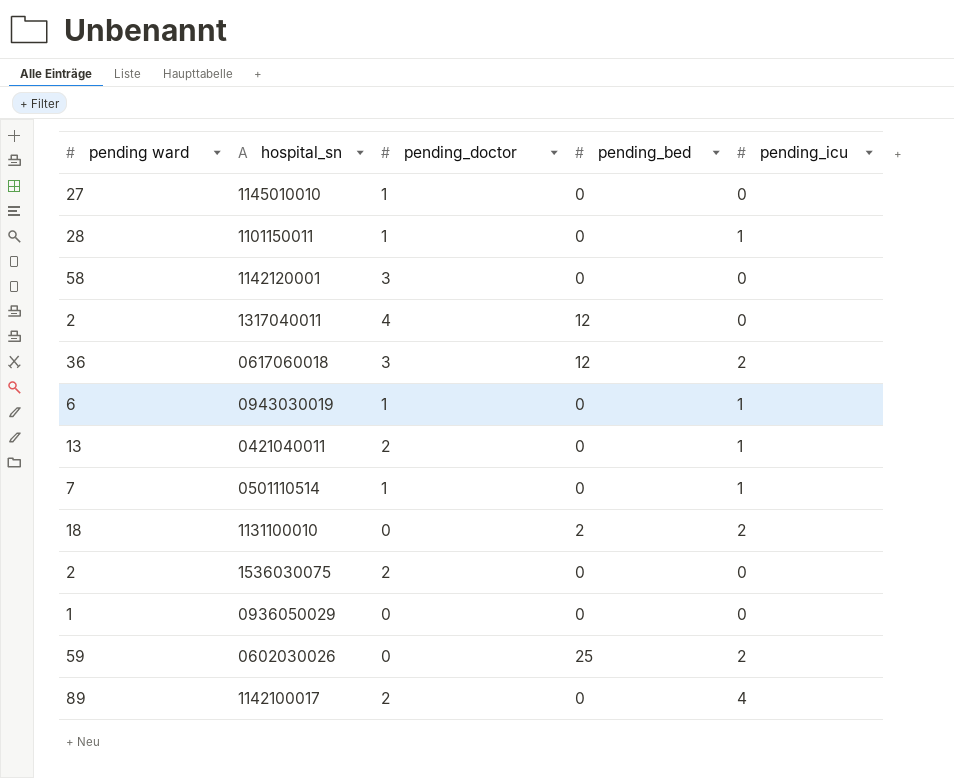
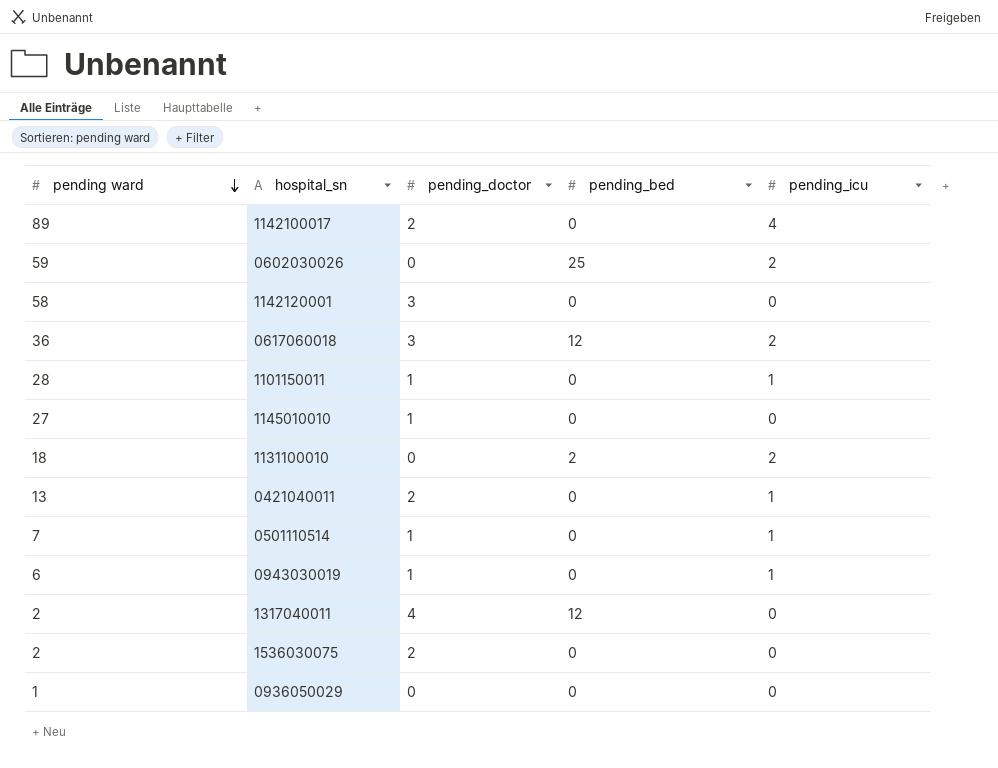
row order: none -> pending ward descending

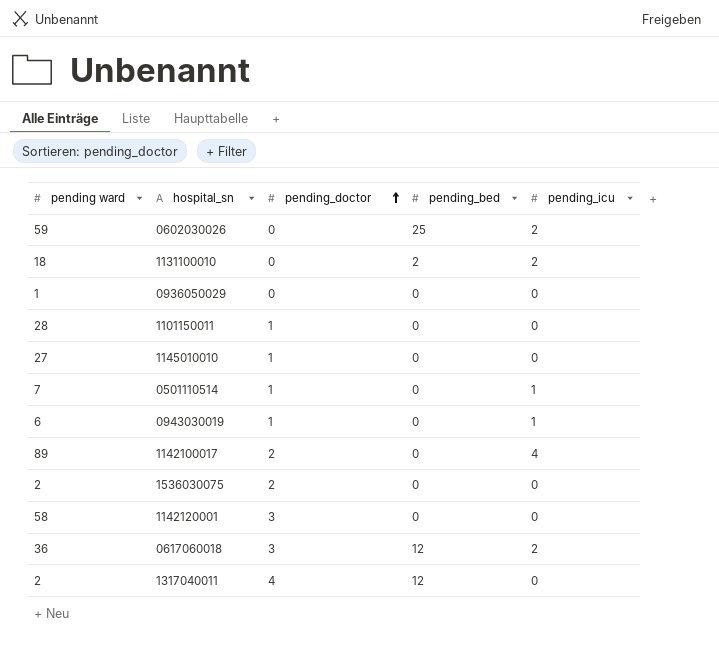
row order: pending ward descending -> pending_doctor ascending
row 0421040011: 13 | 2 | 0 | 1 -> none
1101150011 | pending_icu: 1 -> 0

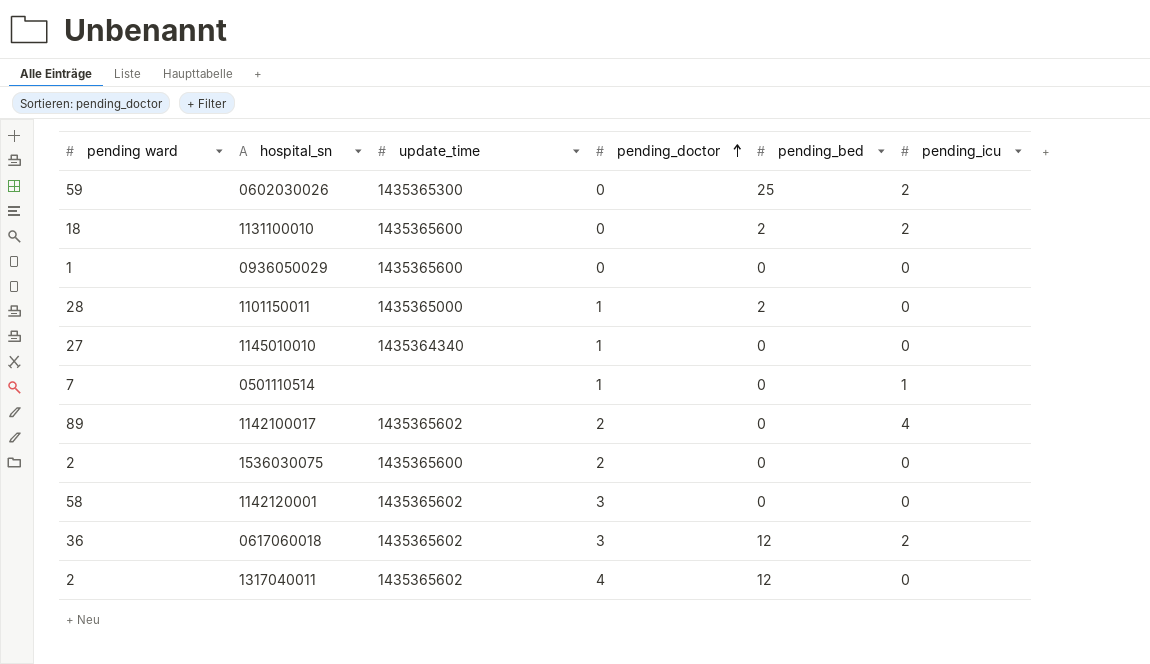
column update_time | position: none -> 3
row 0943030019: 6 | 1 | 0 | 1 -> none
1101150011 | pending_bed: 0 -> 2

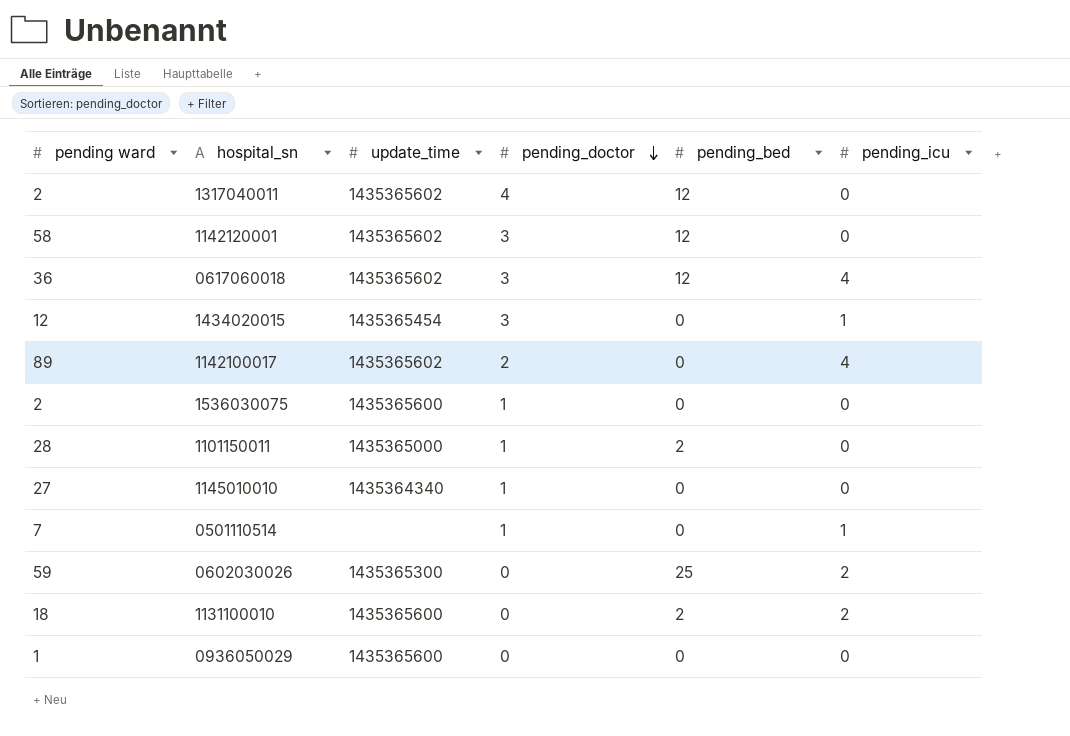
row order: pending_doctor ascending -> pending_doctor descending
1142120001 | pending_bed: 0 -> 12
0617060018 | pending_icu: 2 -> 4
row 1434020015: none -> 12 | 1435365454 | 3 | 0 | 1
1536030075 | pending_doctor: 2 -> 1

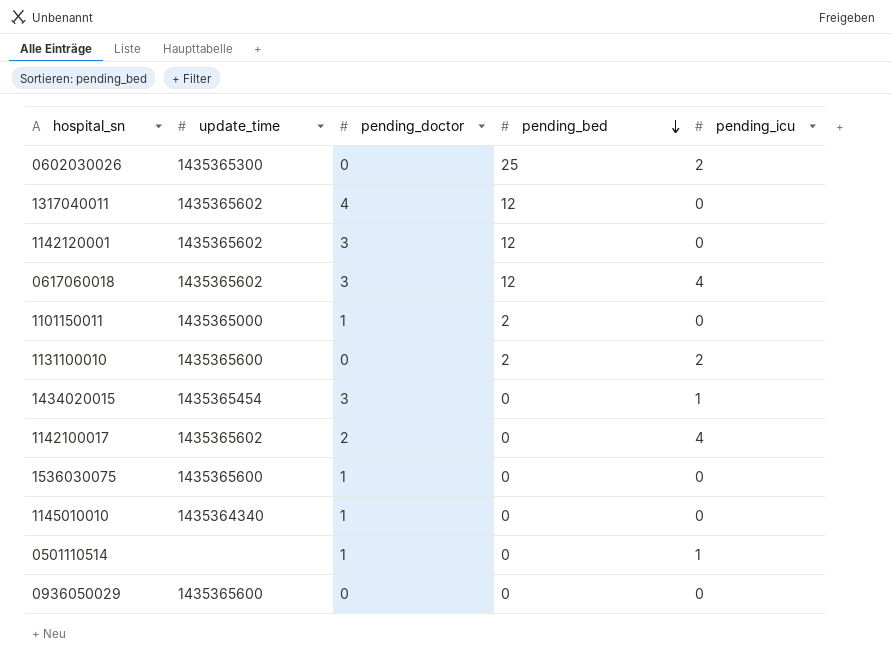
row order: pending_doctor descending -> pending_bed descending
column pending ward | position: 1 -> none

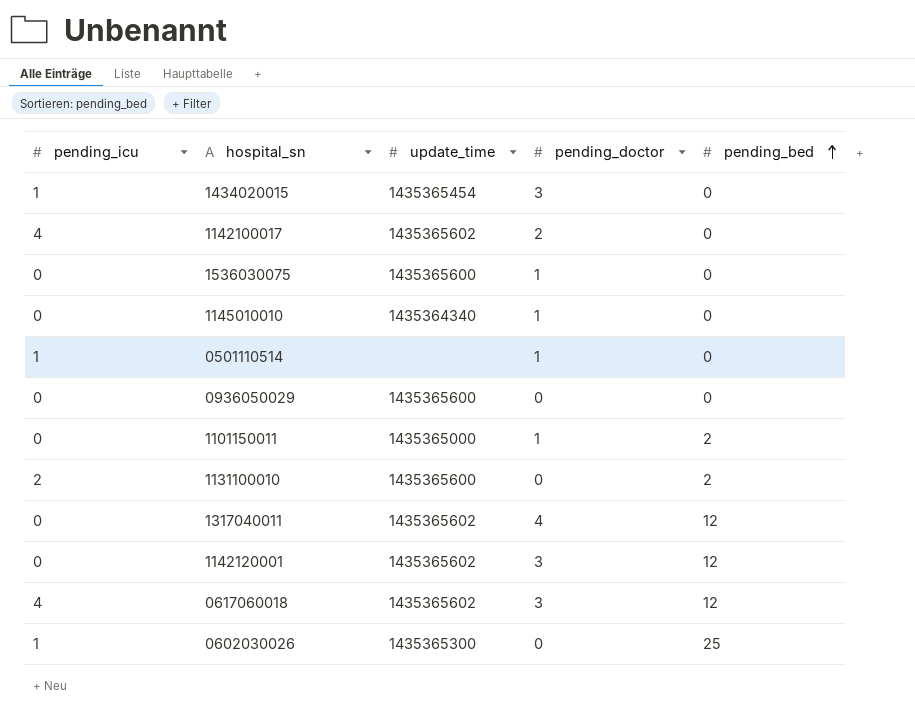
row order: pending_bed descending -> pending_bed ascending
column pending_icu | position: 5 -> 1
0602030026 | pending_icu: 2 -> 1

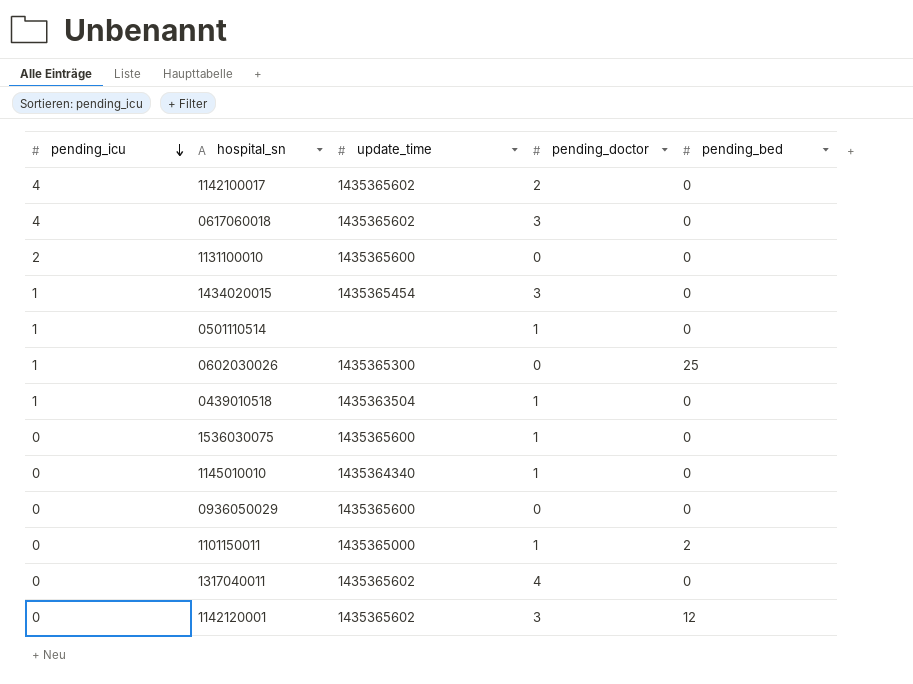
row order: pending_bed ascending -> pending_icu descending
0617060018 | pending_bed: 12 -> 0
1131100010 | pending_bed: 2 -> 0
row 0439010518: none -> 1 | 1435363504 | 1 | 0
1317040011 | pending_bed: 12 -> 0

